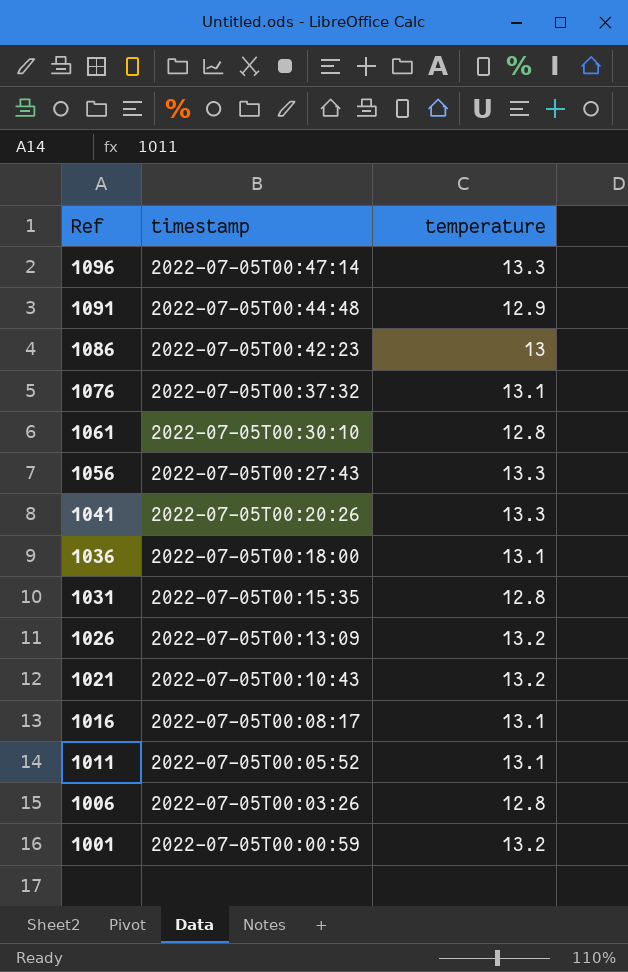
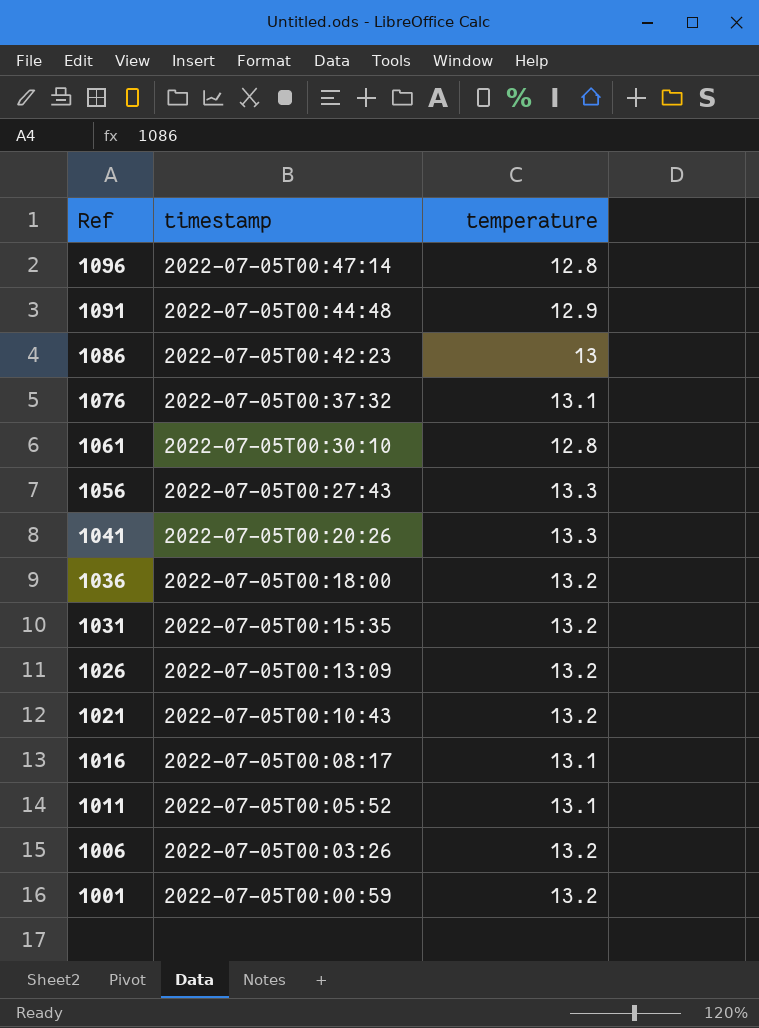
1096 | temperature: 13.3 -> 12.8
1036 | temperature: 13.1 -> 13.2
1031 | temperature: 12.8 -> 13.2
1006 | temperature: 12.8 -> 13.2

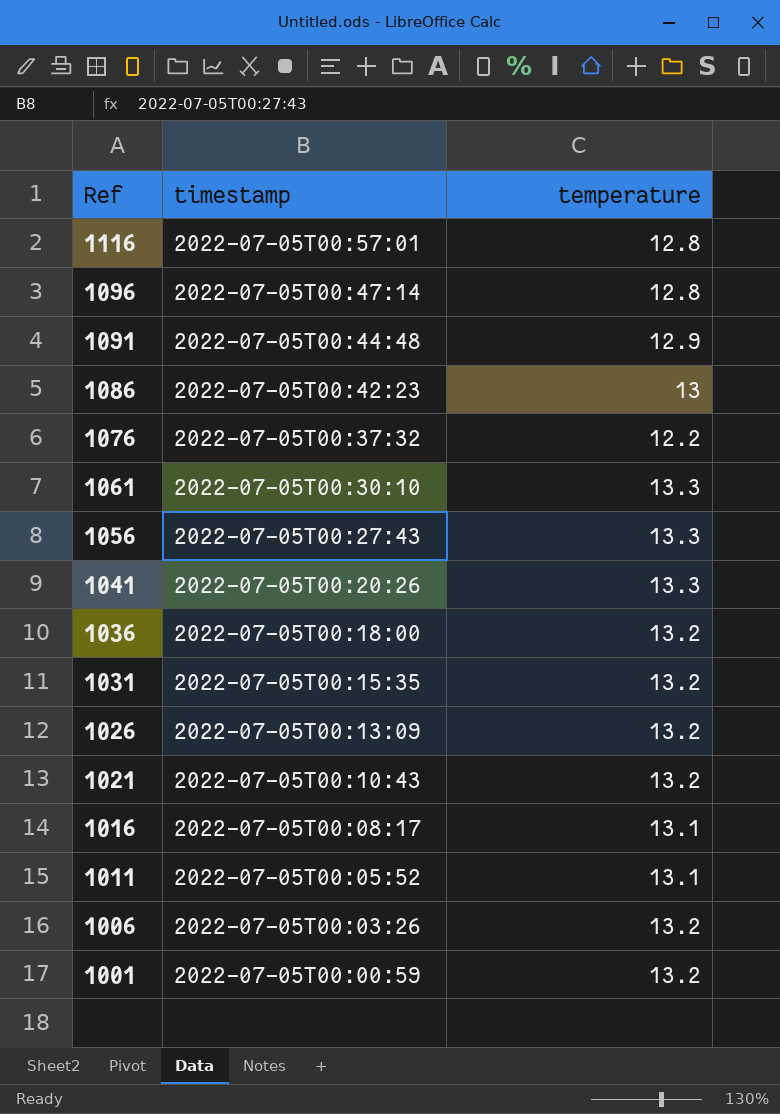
row 1116: none -> 2022-07-05T00:57:01 | 12.8
1076 | temperature: 13.1 -> 12.2
1061 | temperature: 12.8 -> 13.3

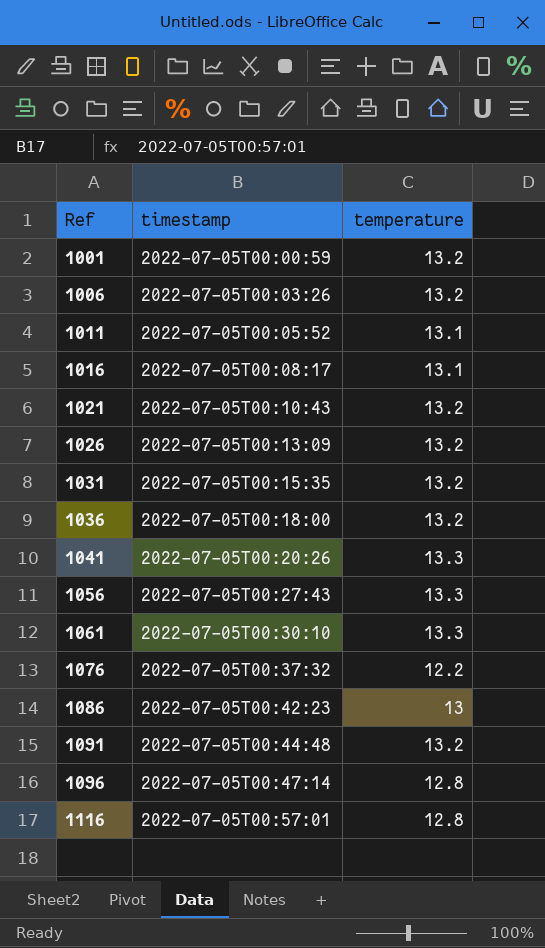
row order: Ref descending -> Ref ascending
1091 | temperature: 12.9 -> 13.2

